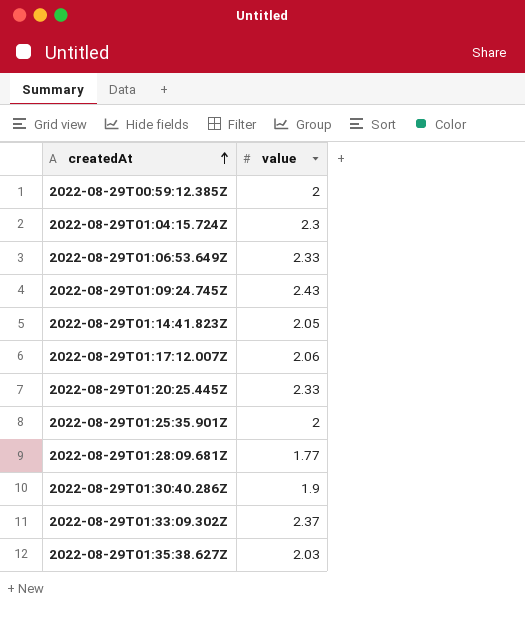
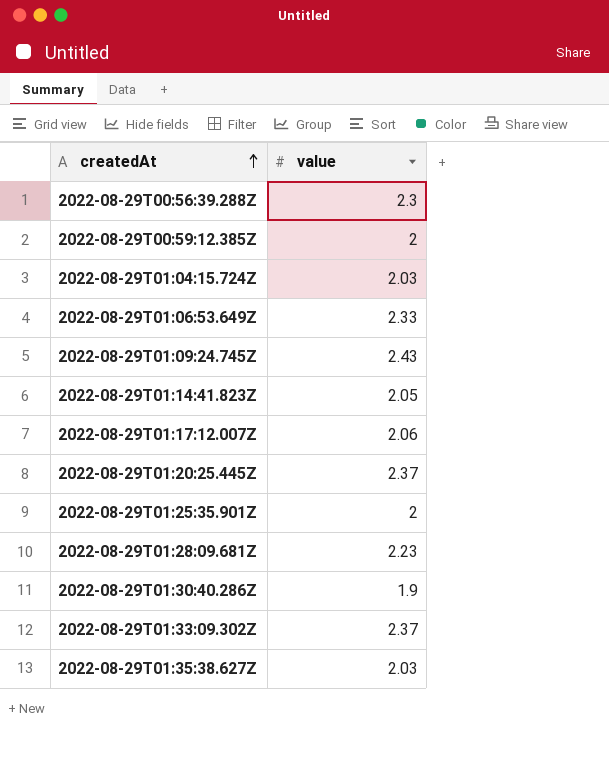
row 2022-08-29T00:56:39.288Z: none -> 2.3
2022-08-29T01:04:15.724Z | value: 2.3 -> 2.03
2022-08-29T01:20:25.445Z | value: 2.33 -> 2.37
2022-08-29T01:28:09.681Z | value: 1.77 -> 2.23

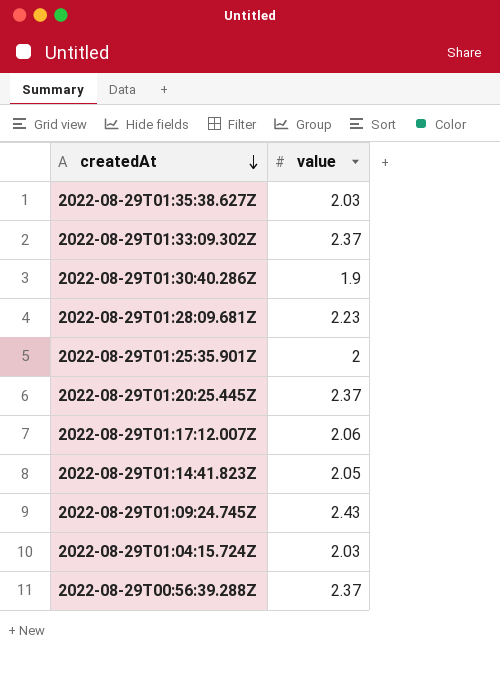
row order: createdAt ascending -> createdAt descending
row 2022-08-29T00:59:12.385Z: 2 -> none
row 2022-08-29T01:06:53.649Z: 2.33 -> none
2022-08-29T00:56:39.288Z | value: 2.3 -> 2.37

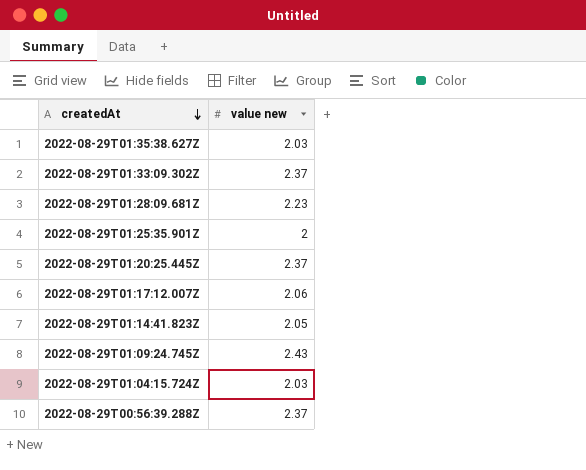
column name: value -> value new
row 2022-08-29T01:30:40.286Z: 1.9 -> none

